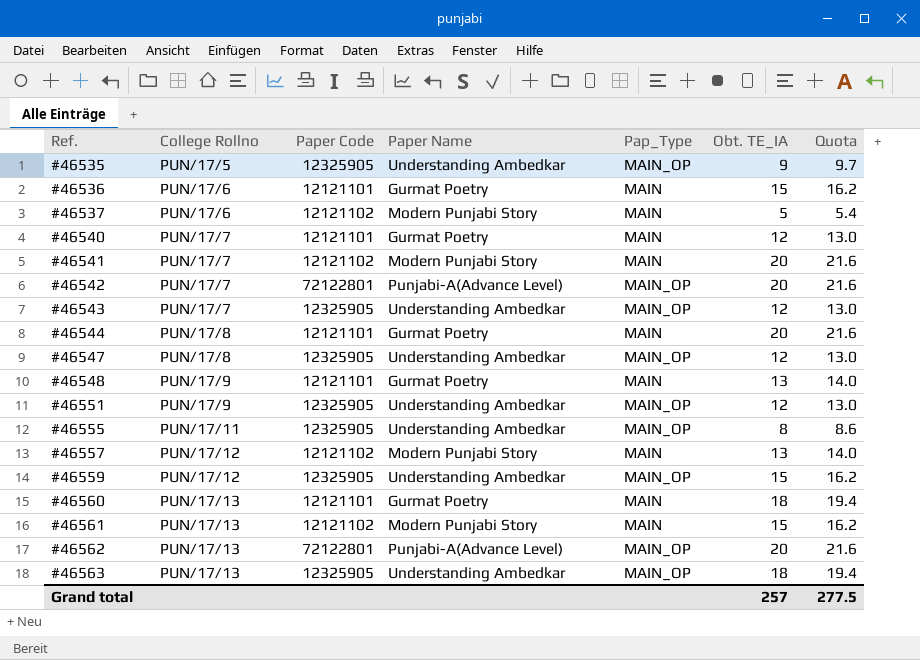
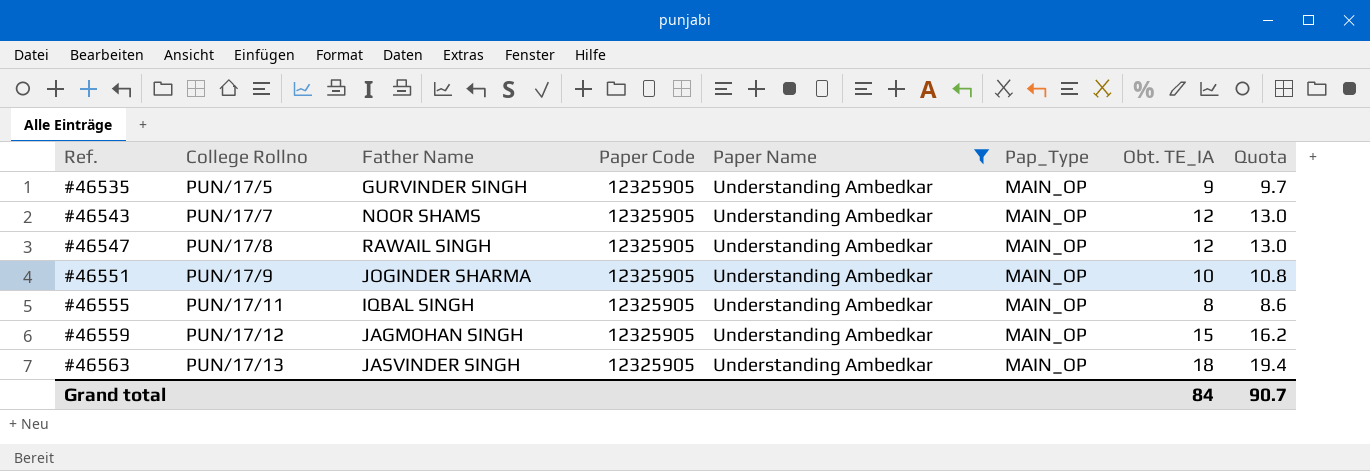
filter: none -> Paper Name = Understanding Ambedkar
column Father Name | position: none -> 3
#46551 | Obt. TE_IA: 12 -> 10
#46551 | Quota: 13.0 -> 10.8
Grand total | Obt. TE_IA: 257 -> 84
Grand total | Quota: 277.5 -> 90.7

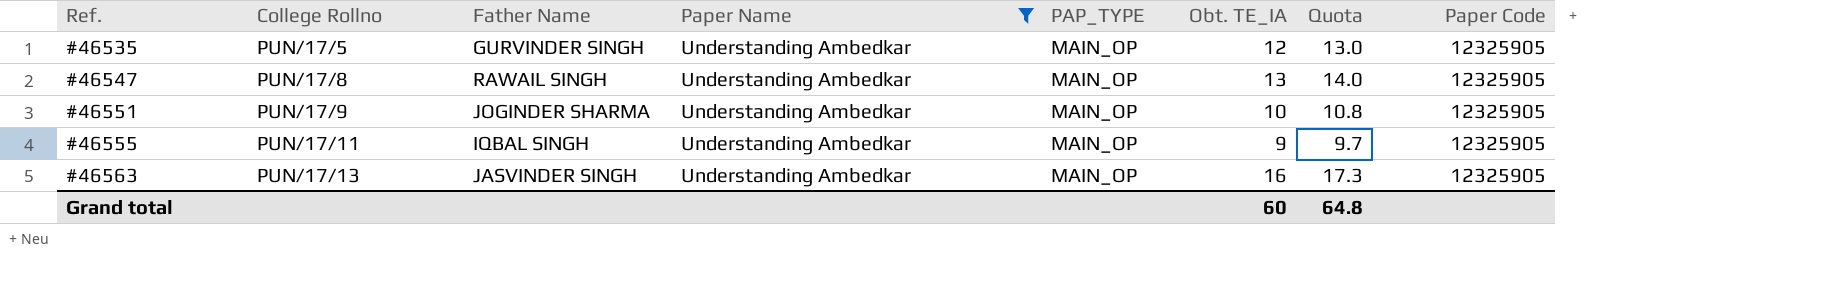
column name: Pap_Type -> PAP_TYPE
column Paper Code | position: 4 -> 8
row #46543: PUN/17/7 | NOOR SHAMS | 12325905 | Understanding Ambedkar | MAIN_OP | 12 | 13.0 -> none
row #46559: PUN/17/12 | JAGMOHAN SINGH | 12325905 | Understanding Ambedkar | MAIN_OP | 15 | 16.2 -> none
#46535 | Obt. TE_IA: 9 -> 12
#46535 | Quota: 9.7 -> 13.0
#46547 | Obt. TE_IA: 12 -> 13
#46547 | Quota: 13.0 -> 14.0
#46555 | Obt. TE_IA: 8 -> 9
#46555 | Quota: 8.6 -> 9.7
#46563 | Obt. TE_IA: 18 -> 16
#46563 | Quota: 19.4 -> 17.3
Grand total | Obt. TE_IA: 84 -> 60
Grand total | Quota: 90.7 -> 64.8

